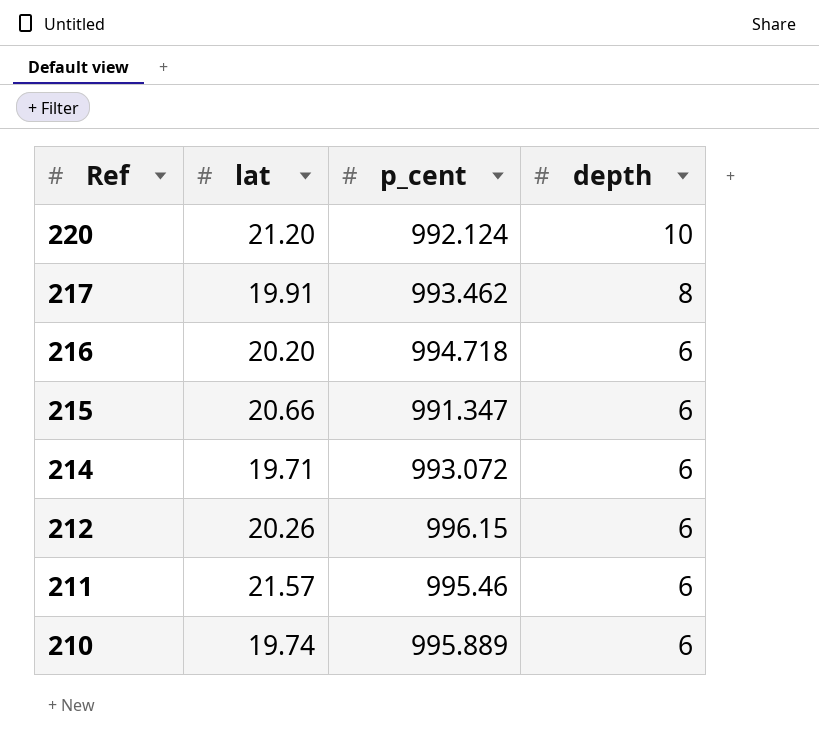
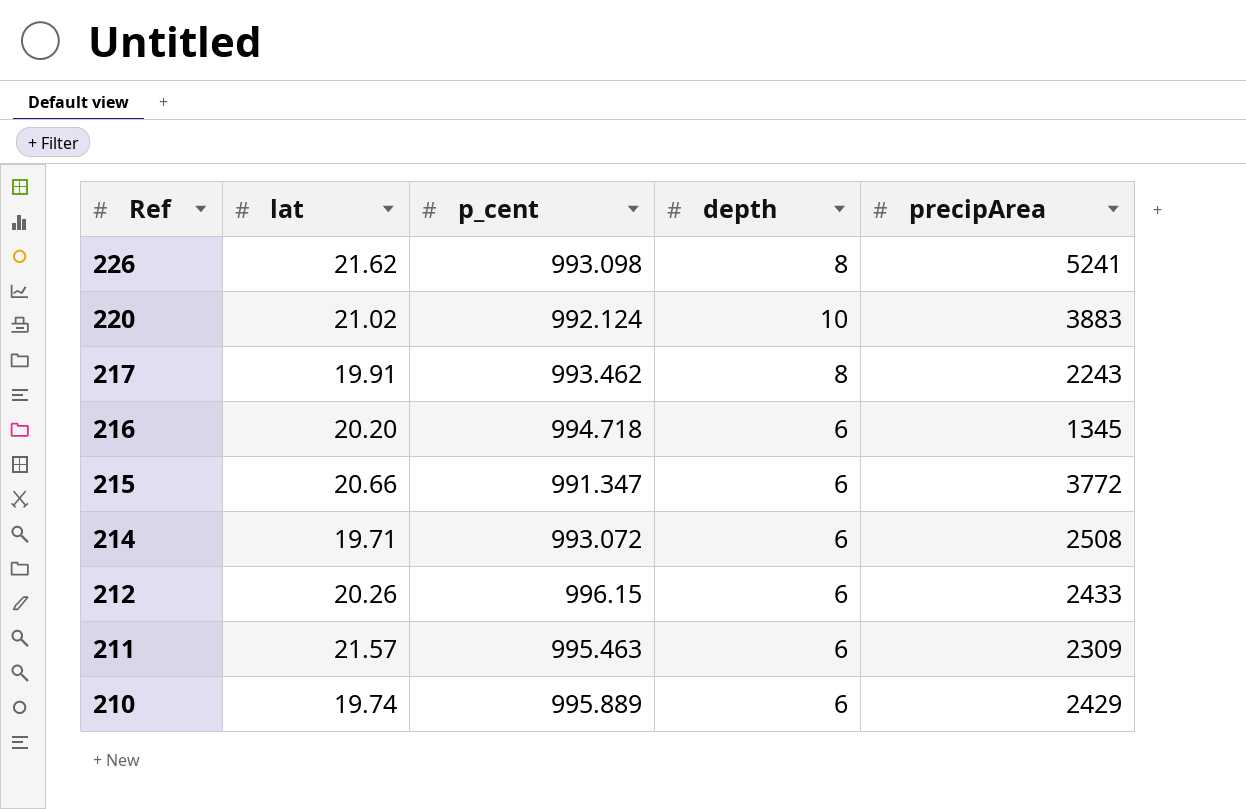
column precipArea | position: none -> 5
row 226: none -> 21.62 | 993.098 | 8 | 5241
220 | lat: 21.20 -> 21.02
211 | p_cent: 995.46 -> 995.463

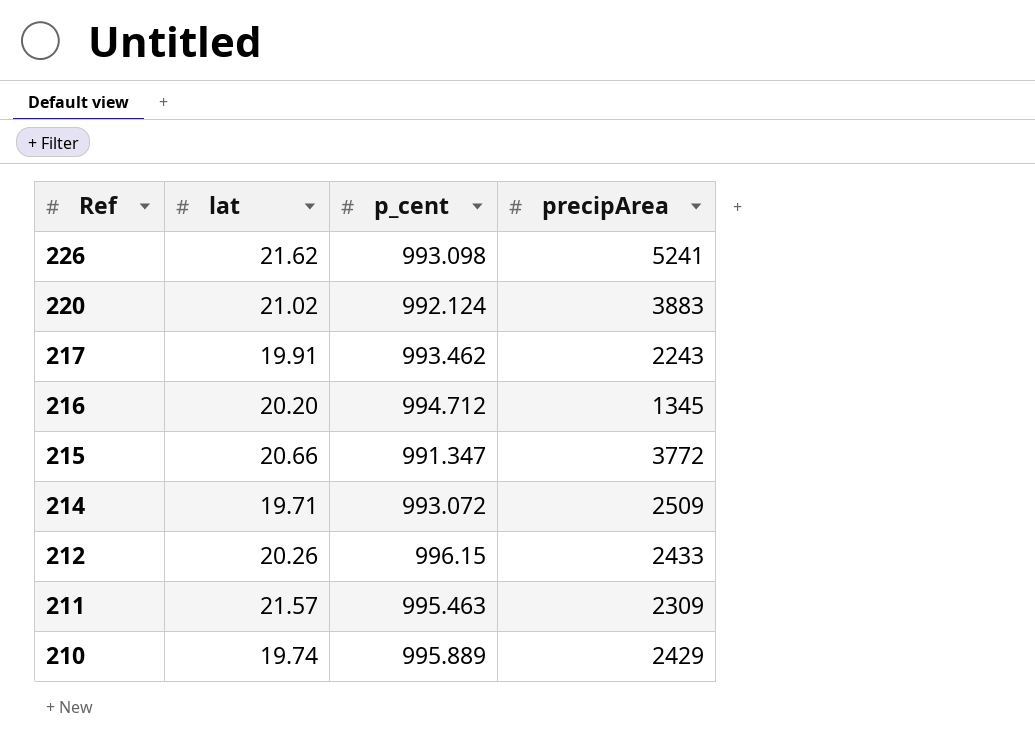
column depth | position: 4 -> none
216 | p_cent: 994.718 -> 994.712
214 | precipArea: 2508 -> 2509

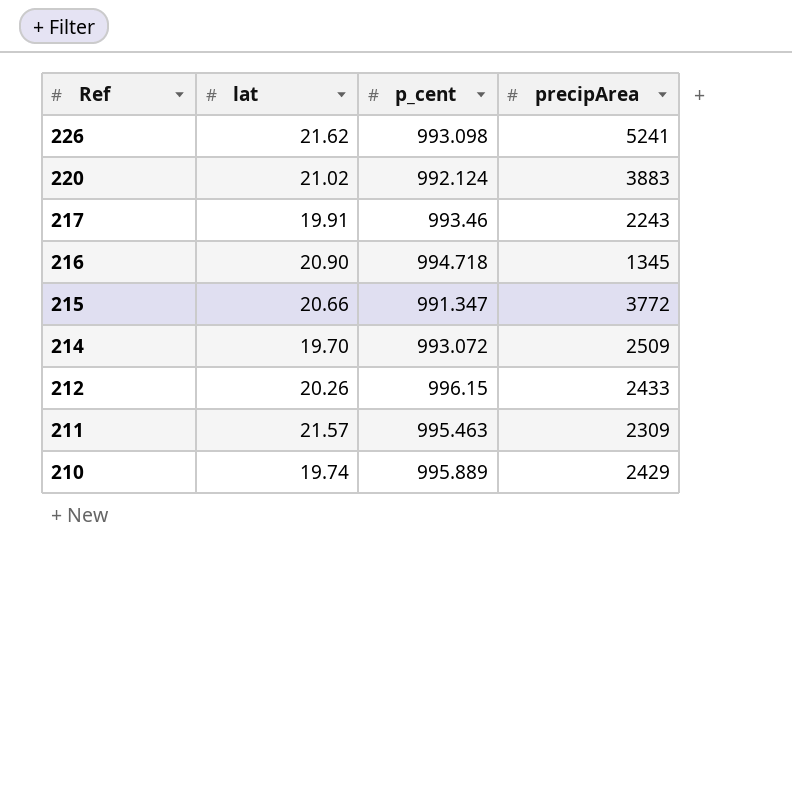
217 | p_cent: 993.462 -> 993.46
216 | lat: 20.20 -> 20.90
216 | p_cent: 994.712 -> 994.718
214 | lat: 19.71 -> 19.70

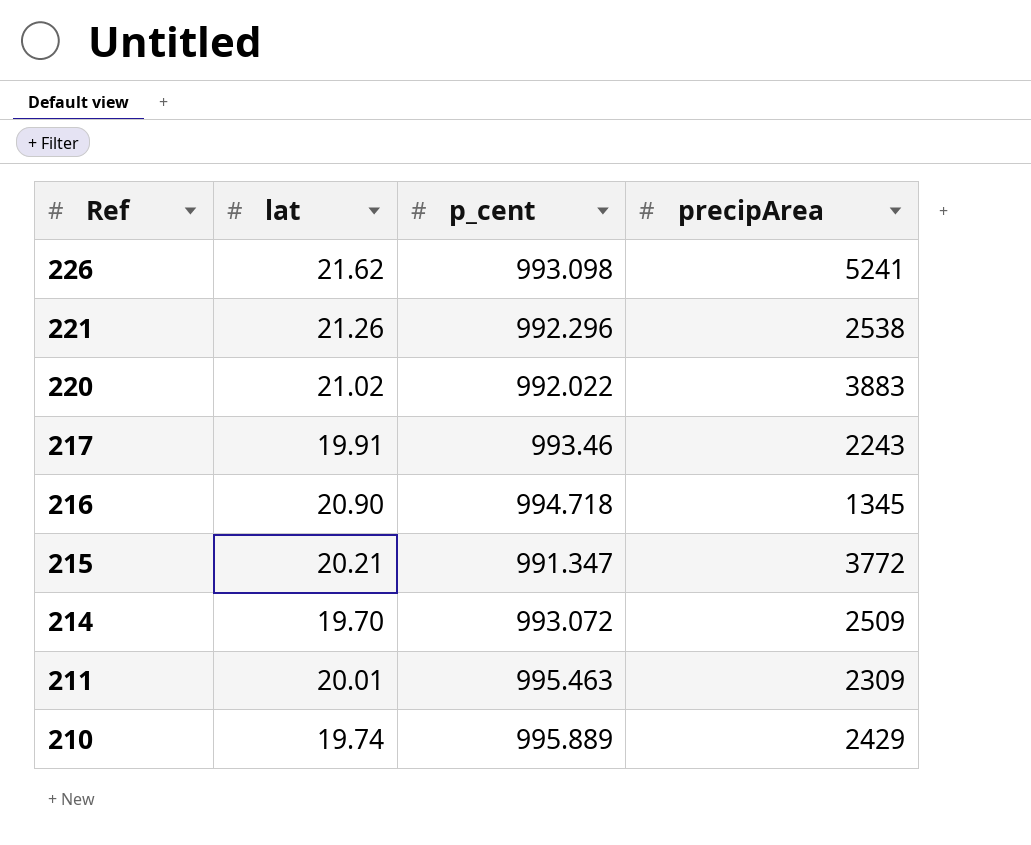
row 212: 20.26 | 996.15 | 2433 -> none
row 221: none -> 21.26 | 992.296 | 2538
220 | p_cent: 992.124 -> 992.022
215 | lat: 20.66 -> 20.21
211 | lat: 21.57 -> 20.01

